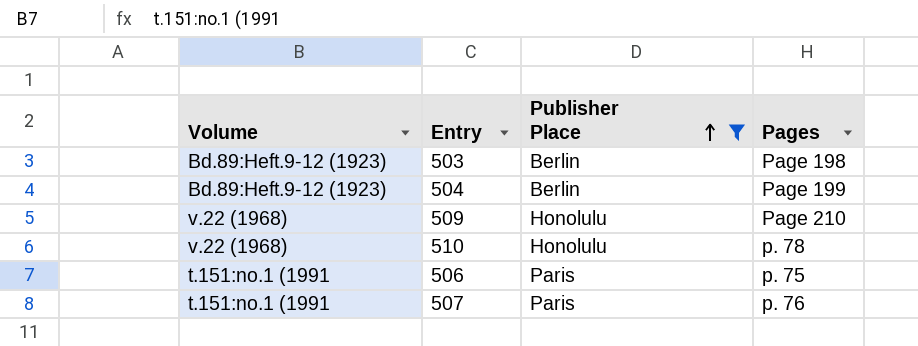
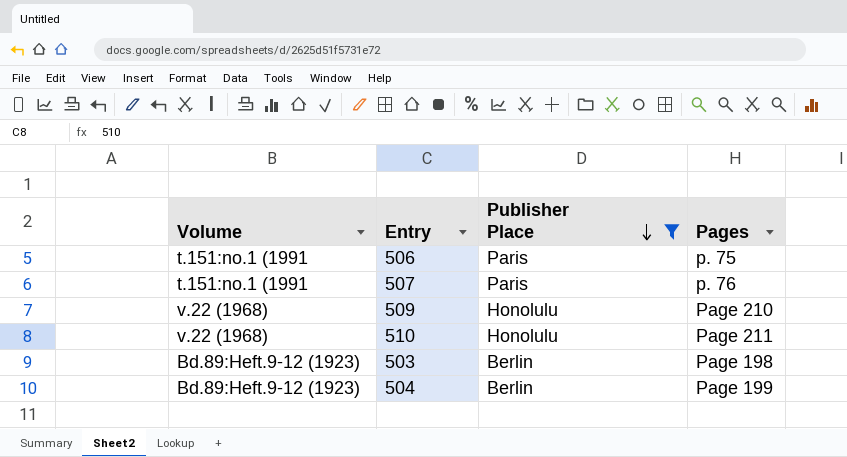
row order: Publisher Place ascending -> Publisher Place descending
510 | Pages: p. 78 -> Page 211

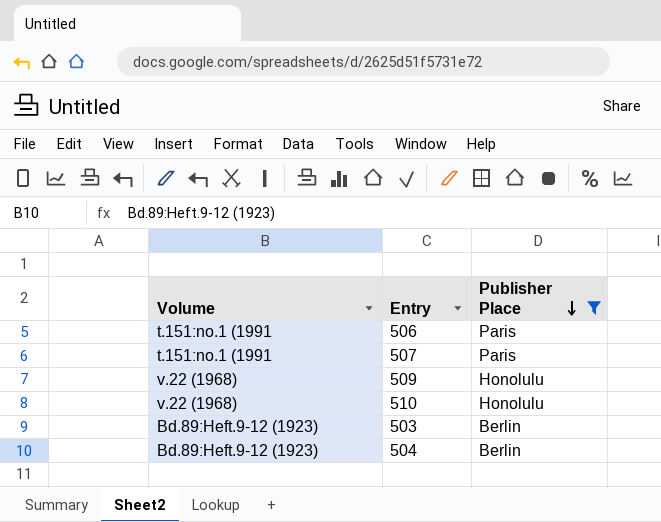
column Pages | position: 4 -> none

